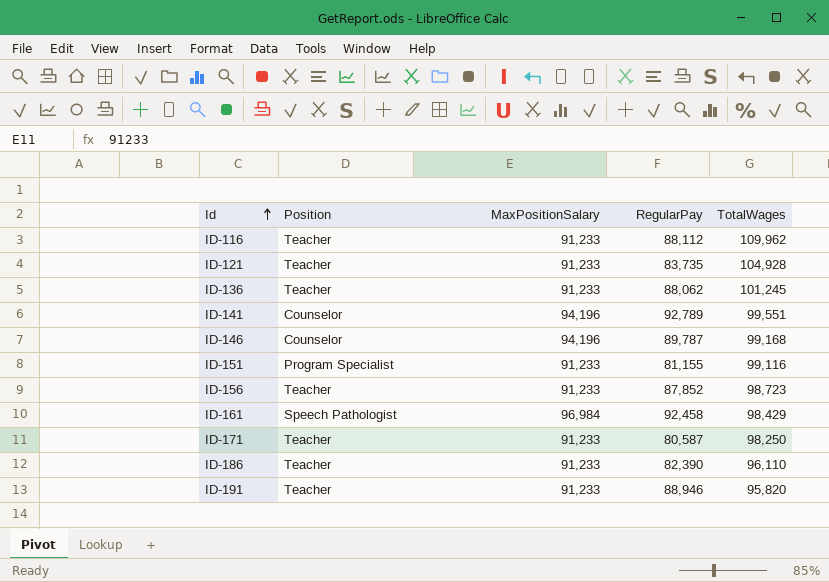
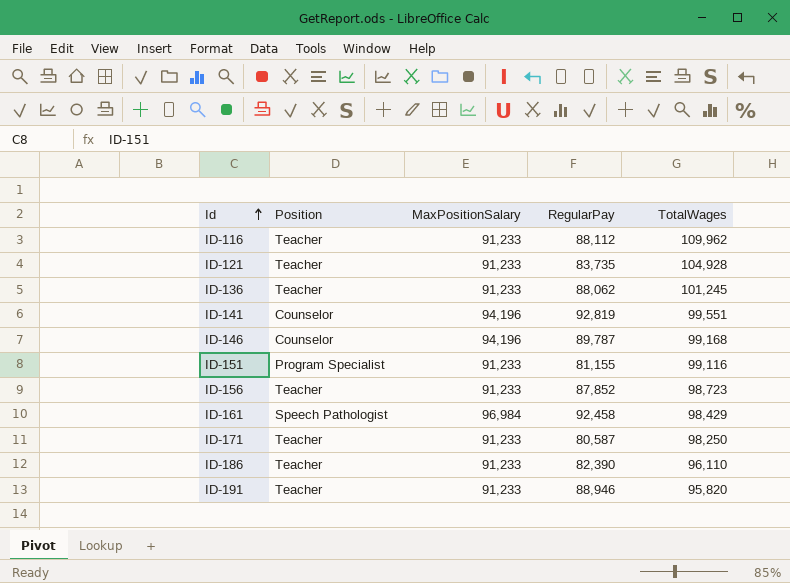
ID-141 | RegularPay: 92,789 -> 92,819

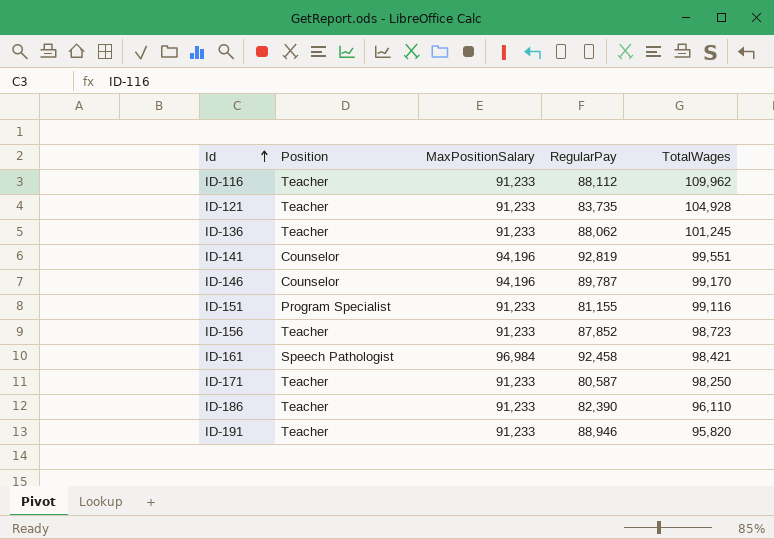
ID-146 | TotalWages: 99,168 -> 99,170
ID-161 | TotalWages: 98,429 -> 98,421

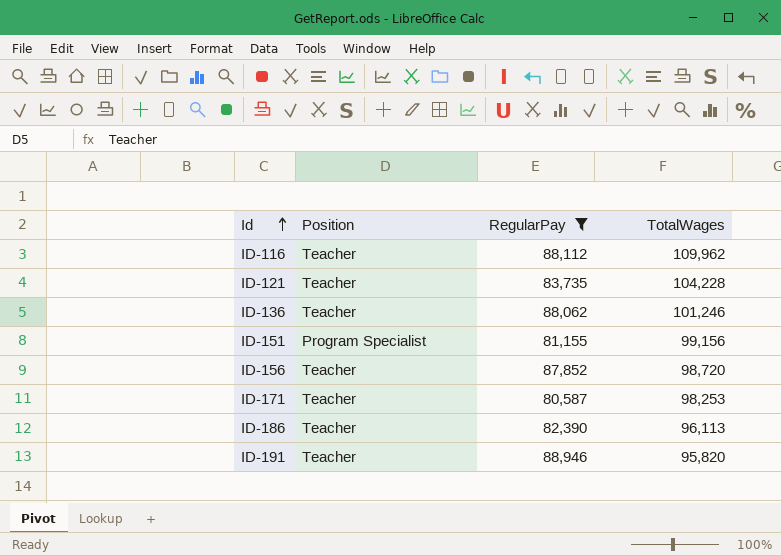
filter: none -> RegularPay <= 88,946
column MaxPositionSalary | position: 3 -> none
ID-121 | TotalWages: 104,928 -> 104,228
ID-136 | TotalWages: 101,245 -> 101,246
ID-151 | TotalWages: 99,116 -> 99,156
ID-156 | TotalWages: 98,723 -> 98,720
ID-171 | TotalWages: 98,250 -> 98,253
ID-186 | TotalWages: 96,110 -> 96,113

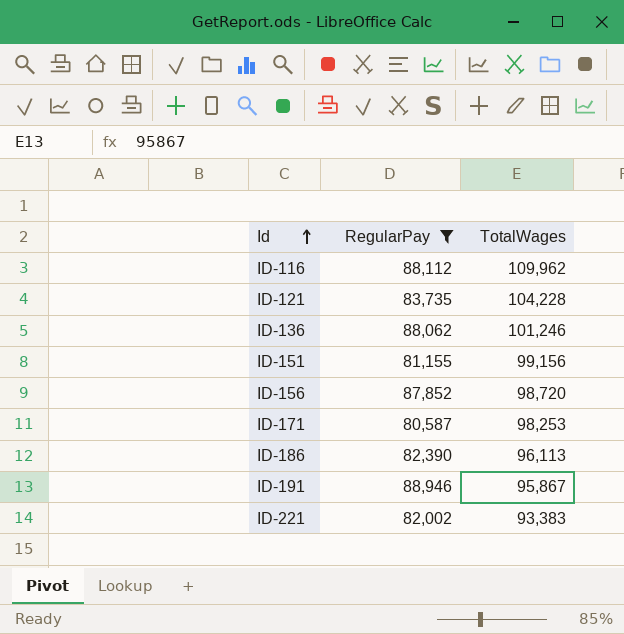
column Position | position: 2 -> none
ID-191 | TotalWages: 95,820 -> 95,867
row ID-221: none -> 82,002 | 93,383

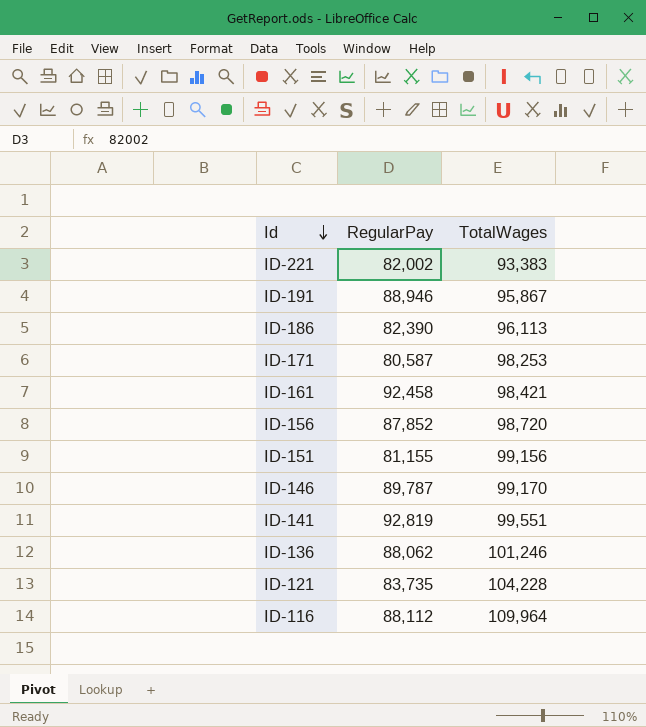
filter: RegularPay <= 88,946 -> none
row order: Id ascending -> Id descending
ID-116 | TotalWages: 109,962 -> 109,964

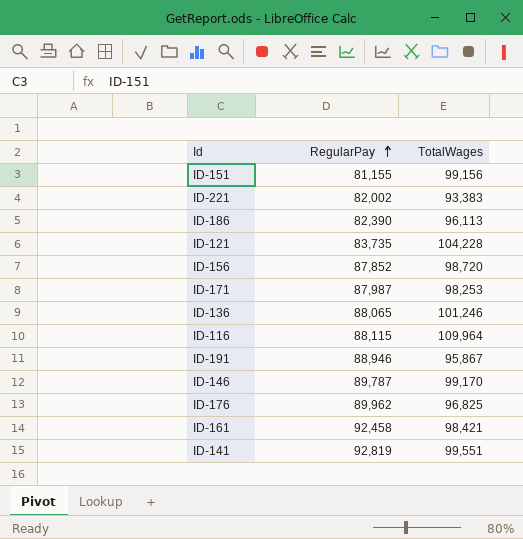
row order: Id descending -> RegularPay ascending
ID-171 | RegularPay: 80,587 -> 87,987
ID-136 | RegularPay: 88,062 -> 88,065
ID-116 | RegularPay: 88,112 -> 88,115
row ID-176: none -> 89,962 | 96,825

